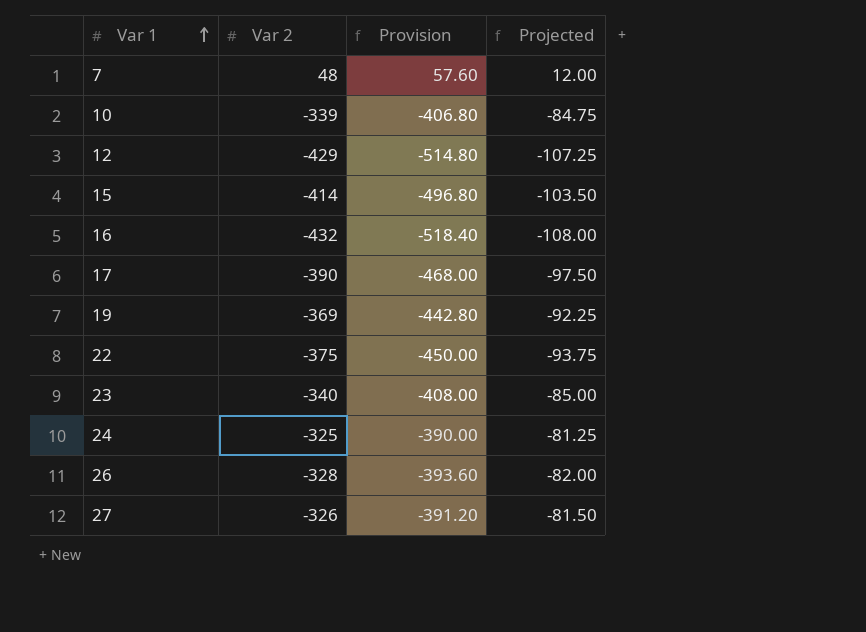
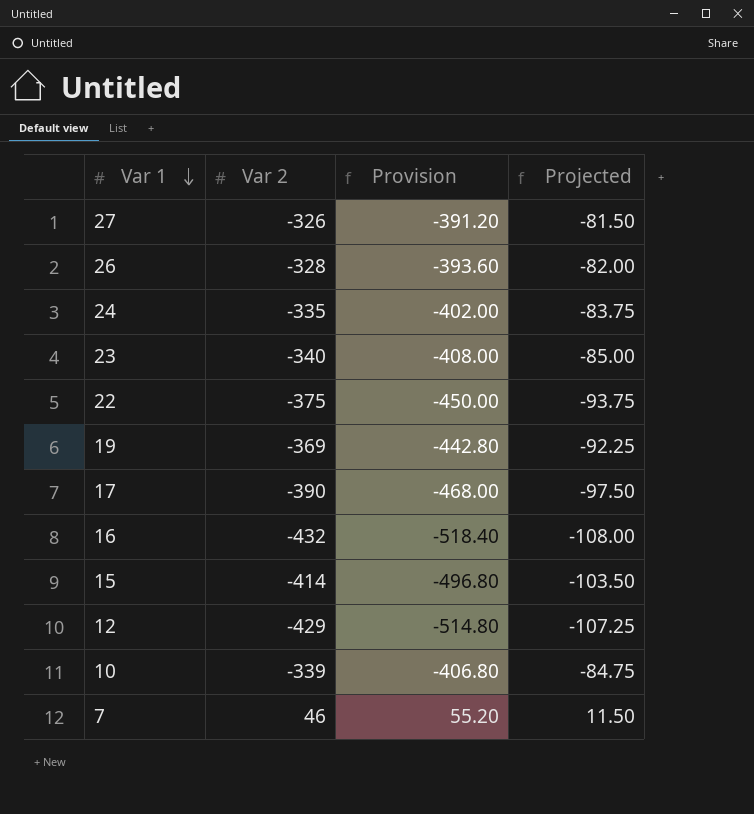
row order: Var 1 ascending -> Var 1 descending
24 | Var 2: -325 -> -335
24 | Provision: -390.00 -> -402.00
24 | Projected: -81.25 -> -83.75
7 | Var 2: 48 -> 46
7 | Provision: 57.60 -> 55.20
7 | Projected: 12.00 -> 11.50

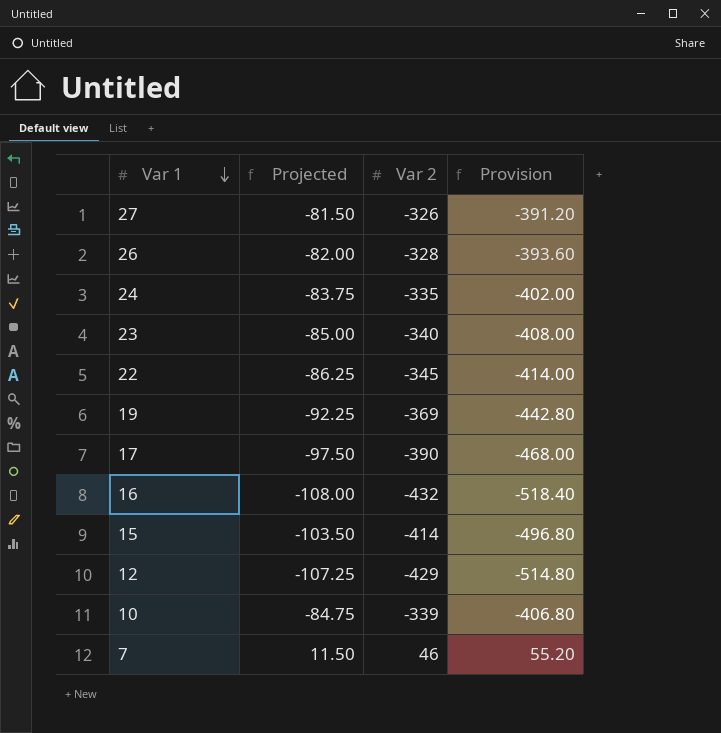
column Projected | position: 4 -> 2
22 | Projected: -93.75 -> -86.25
22 | Var 2: -375 -> -345
22 | Provision: -450.00 -> -414.00

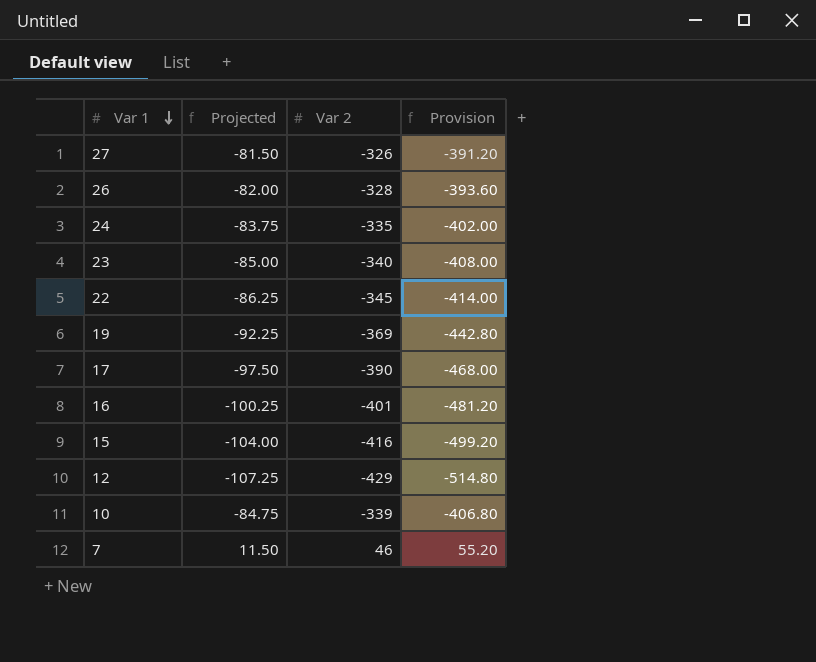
16 | Projected: -108.00 -> -100.25
16 | Var 2: -432 -> -401
16 | Provision: -518.40 -> -481.20
15 | Projected: -103.50 -> -104.00
15 | Var 2: -414 -> -416
15 | Provision: -496.80 -> -499.20

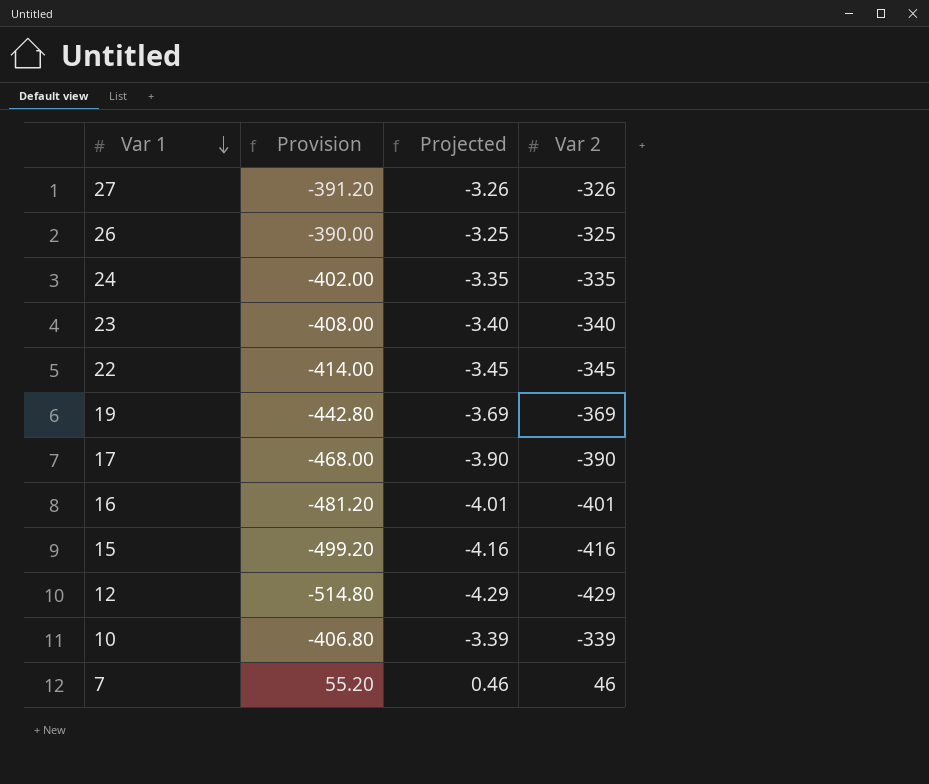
column Provision | position: 4 -> 2
column Projected | formula: [Var 2] * 0.25 -> [Var 2] * 0.01
26 | Provision: -393.60 -> -390.00
26 | Var 2: -328 -> -325

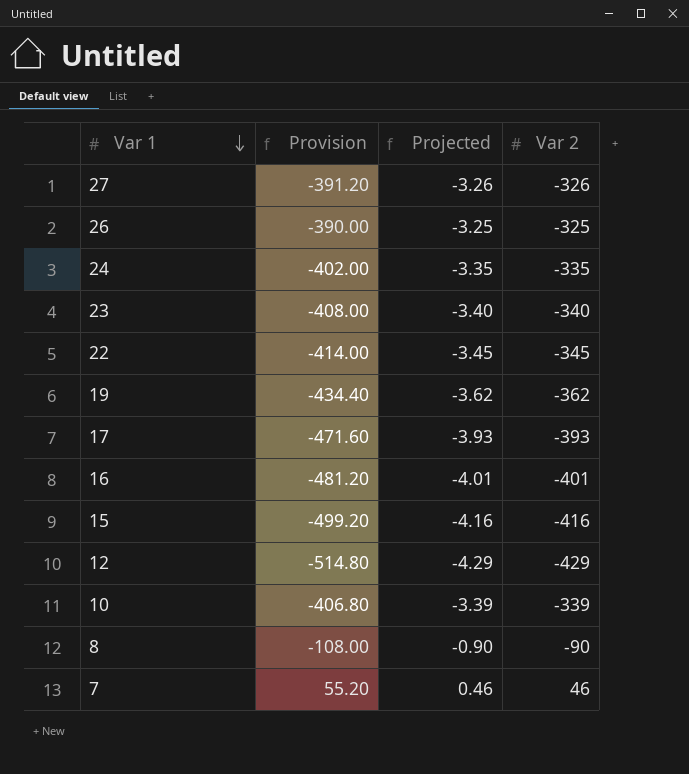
19 | Provision: -442.80 -> -434.40
19 | Projected: -3.69 -> -3.62
19 | Var 2: -369 -> -362
17 | Provision: -468.00 -> -471.60
17 | Projected: -3.90 -> -3.93
17 | Var 2: -390 -> -393
row 8: none -> -108.00 | -0.90 | -90

